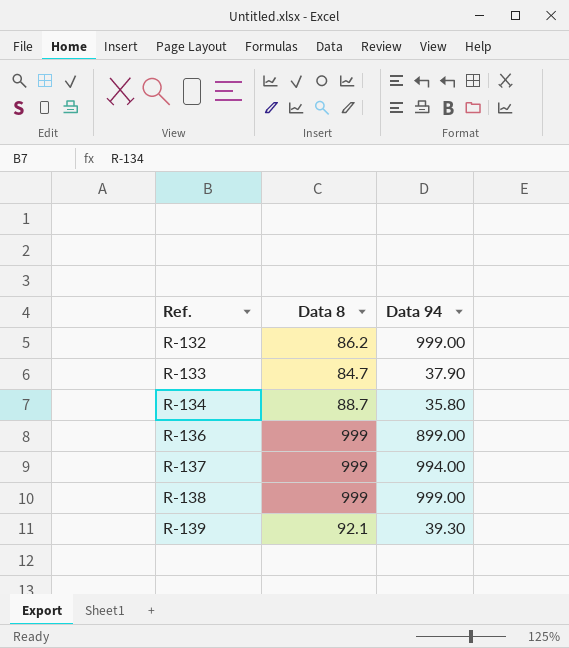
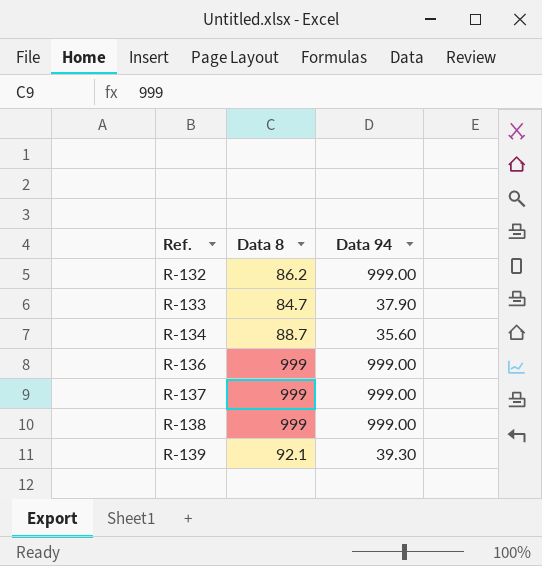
R-134 | Data 94: 35.80 -> 35.60
R-136 | Data 94: 899.00 -> 999.00
R-137 | Data 94: 994.00 -> 999.00

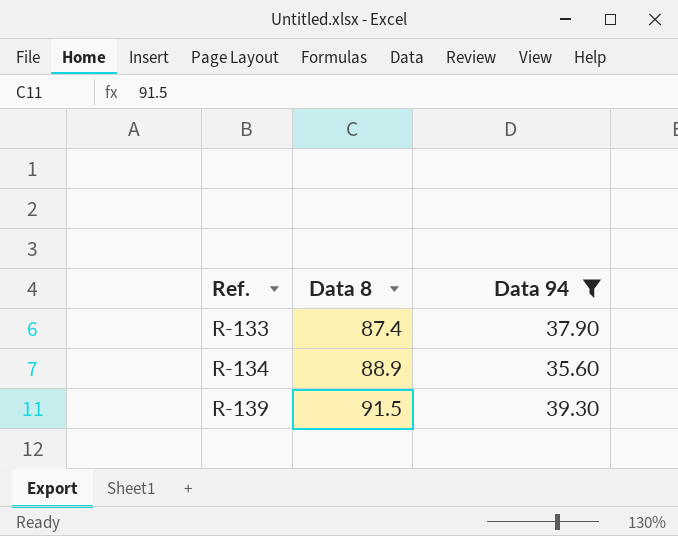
filter: none -> Data 94 != 999.00
R-133 | Data 8: 84.7 -> 87.4
R-134 | Data 8: 88.7 -> 88.9
R-139 | Data 8: 92.1 -> 91.5

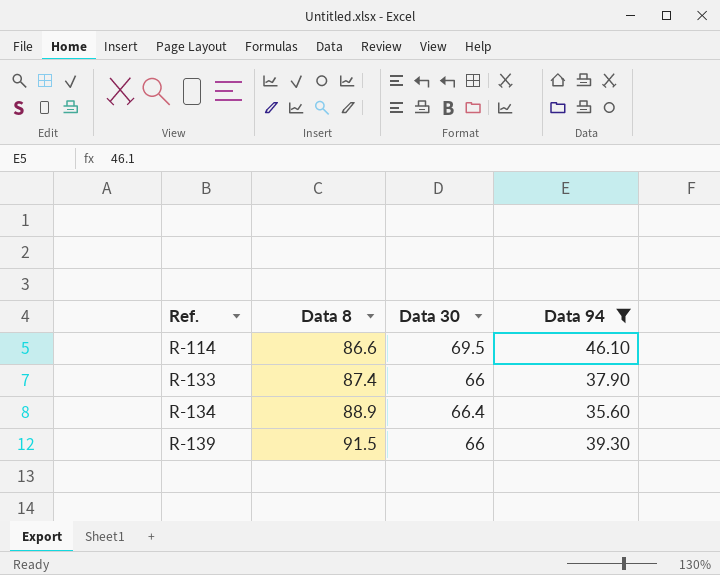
column Data 30 | position: none -> 3
row R-114: none -> 86.6 | 69.5 | 46.10

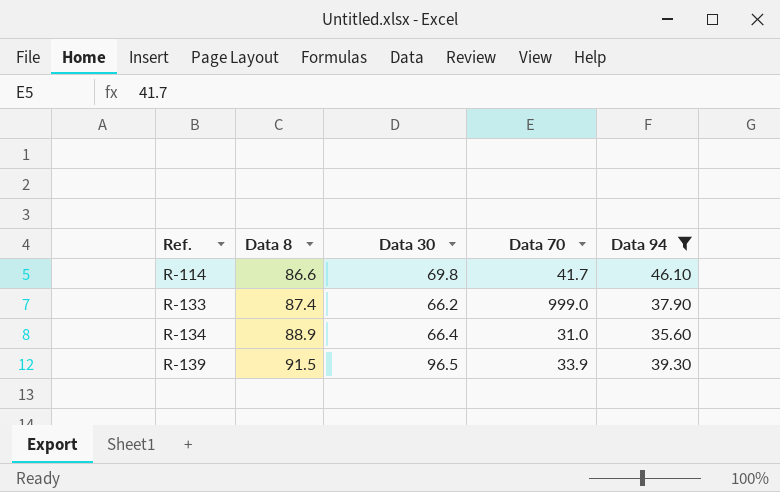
column Data 70 | position: none -> 4
R-114 | Data 30: 69.5 -> 69.8
R-133 | Data 30: 66 -> 66.2
R-139 | Data 30: 66 -> 96.5

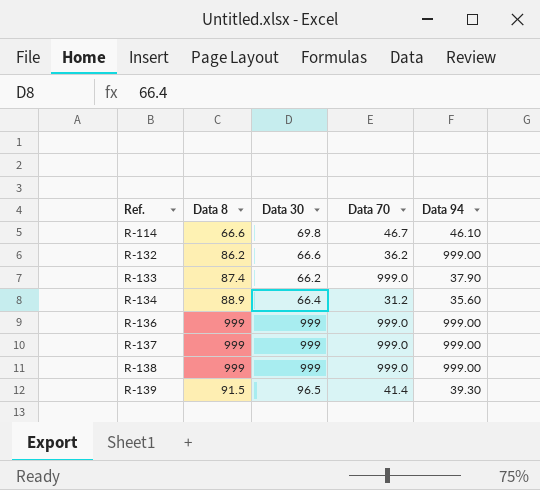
filter: Data 94 != 999.00 -> none
R-114 | Data 8: 86.6 -> 66.6
R-114 | Data 70: 41.7 -> 46.7
R-134 | Data 70: 31.0 -> 31.2
R-139 | Data 70: 33.9 -> 41.4

